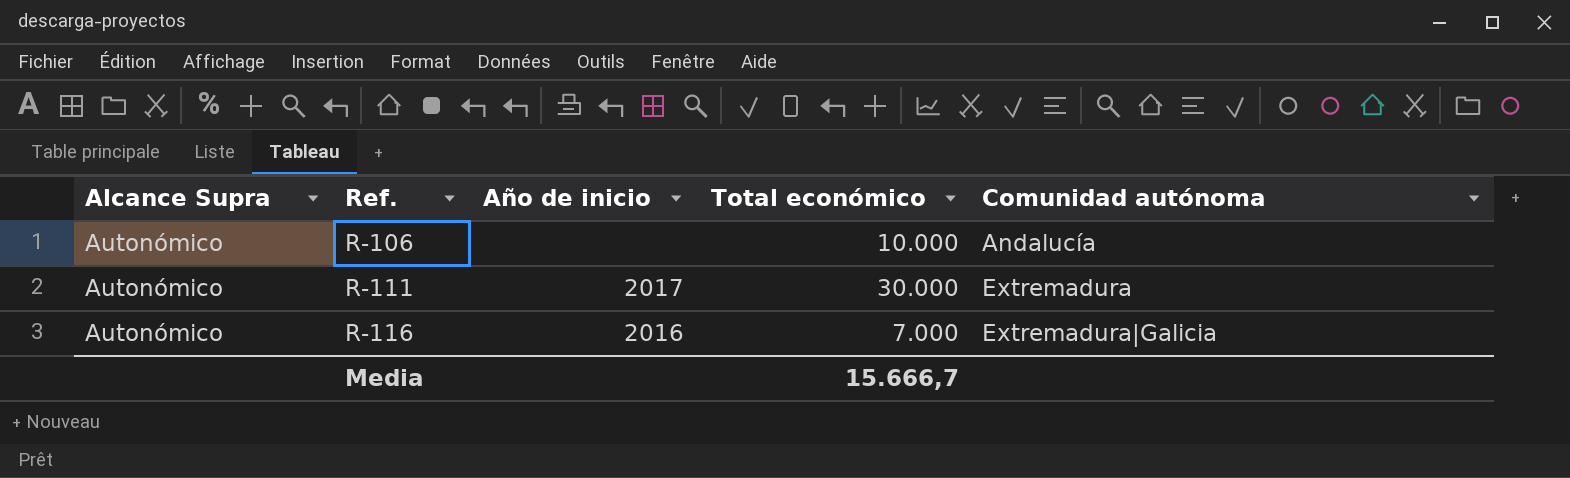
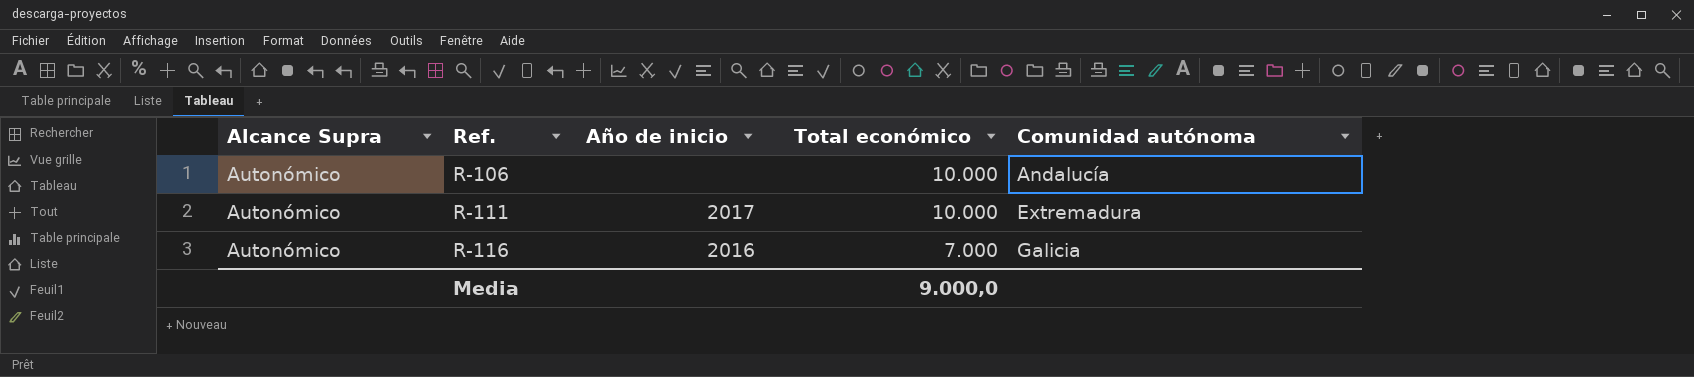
R-111 | Total económico: 30.000 -> 10.000
R-116 | Comunidad autónoma: Extremadura|Galicia -> Galicia
Media | Total económico: 15.666,7 -> 9.000,0

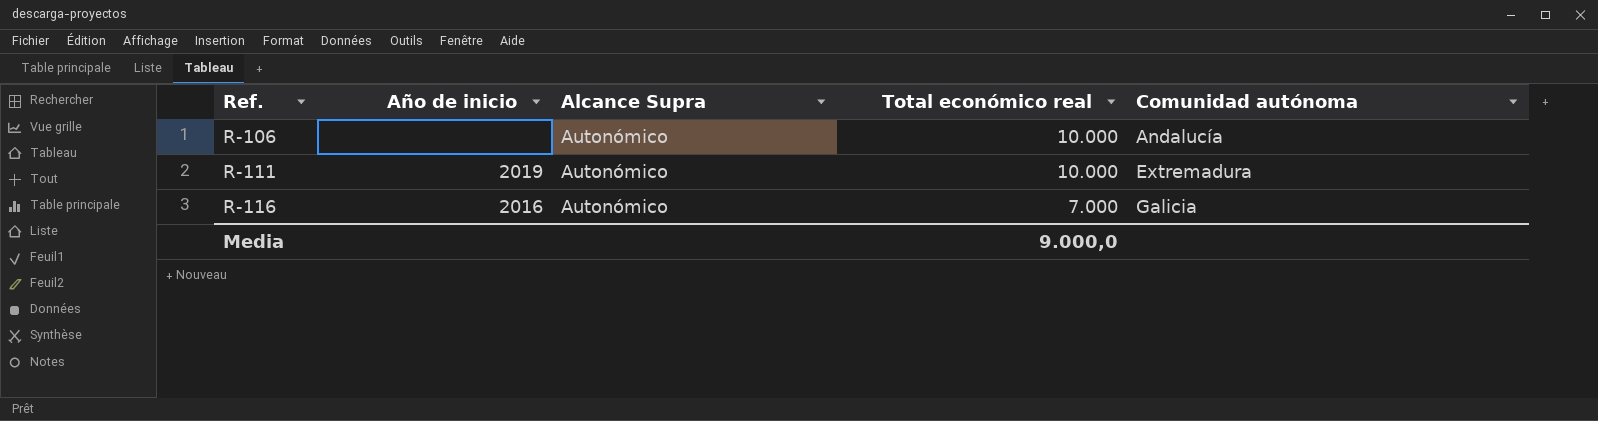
column Alcance Supra | position: 1 -> 3
column name: Total económico -> Total económico real
R-111 | Año de inicio: 2017 -> 2019

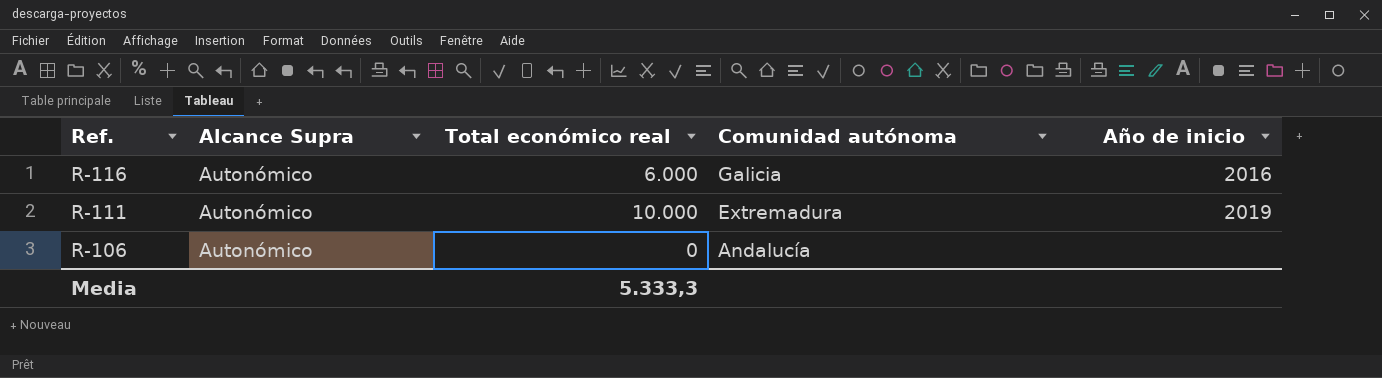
row order: Ref. ascending -> Ref. descending
column Año de inicio | position: 2 -> 5
R-116 | Total económico real: 7.000 -> 6.000
R-106 | Total económico real: 10.000 -> 0
Media | Total económico real: 9.000,0 -> 5.333,3

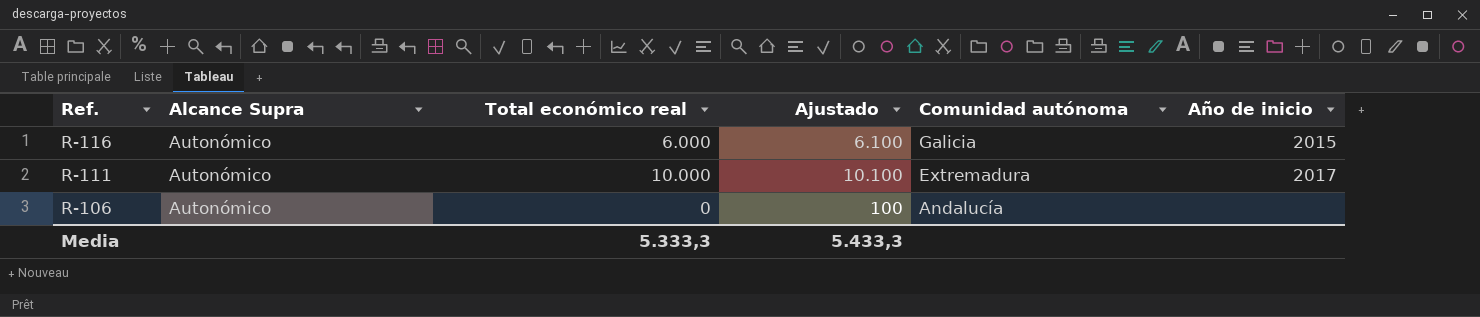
column Ajustado | formula: none -> [Total económico real] + 100
R-116 | Año de inicio: 2016 -> 2015
R-111 | Año de inicio: 2019 -> 2017

